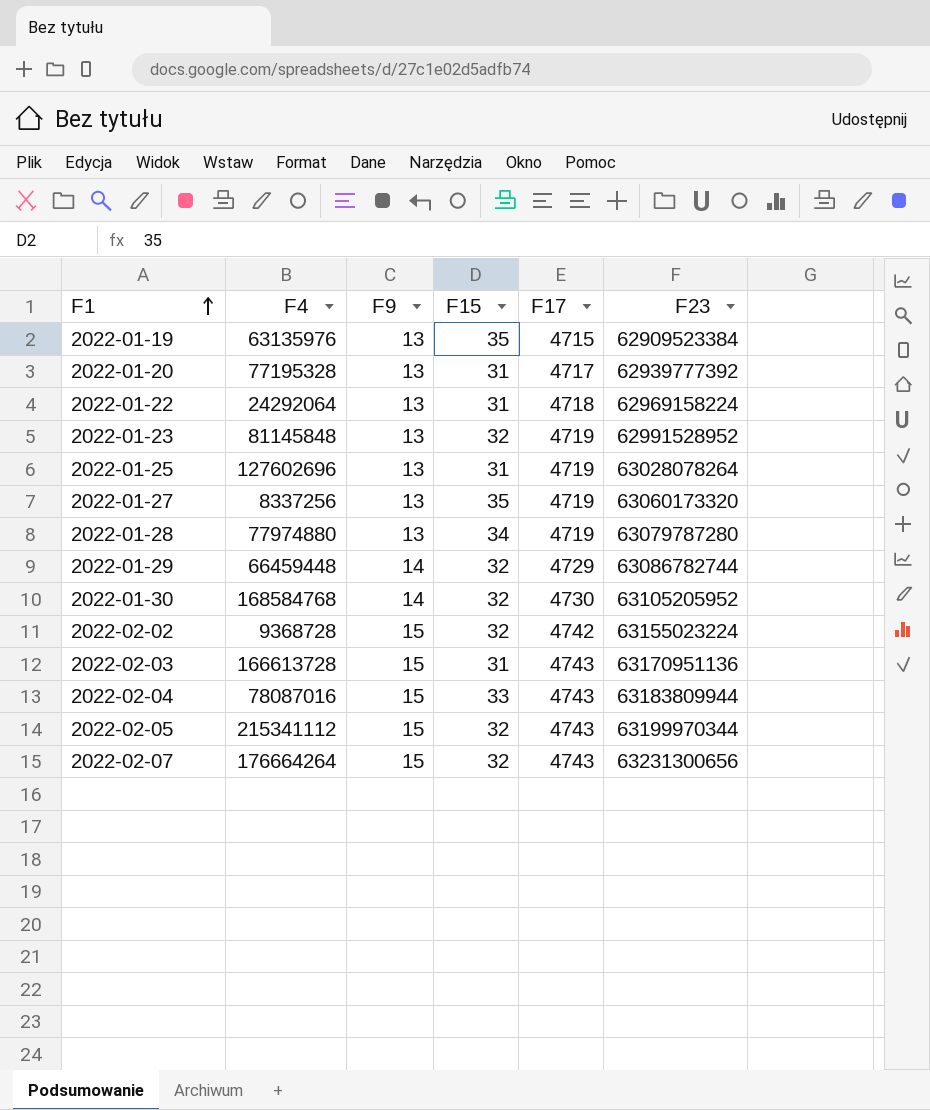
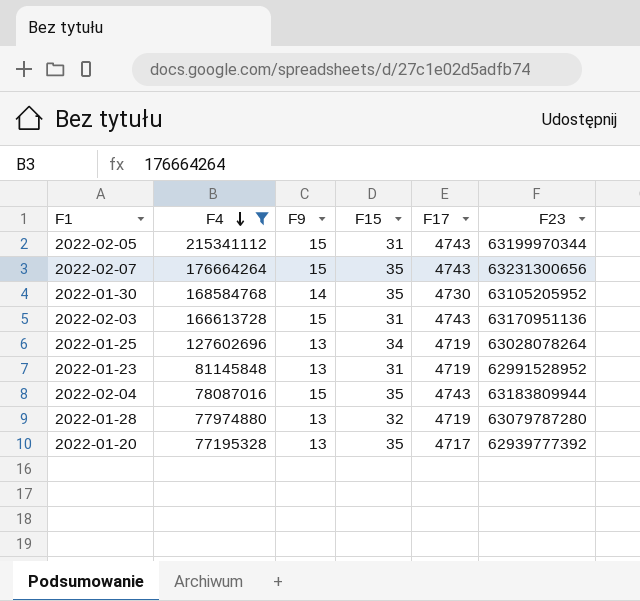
filter: none -> F4 >= 77195328
row order: F1 ascending -> F4 descending
2022-02-05 | F15: 32 -> 31
2022-02-07 | F15: 32 -> 35
2022-01-30 | F15: 32 -> 35
2022-01-25 | F15: 31 -> 34
2022-01-23 | F15: 32 -> 31
2022-02-04 | F15: 33 -> 35
2022-01-28 | F15: 34 -> 32
2022-01-20 | F15: 31 -> 35

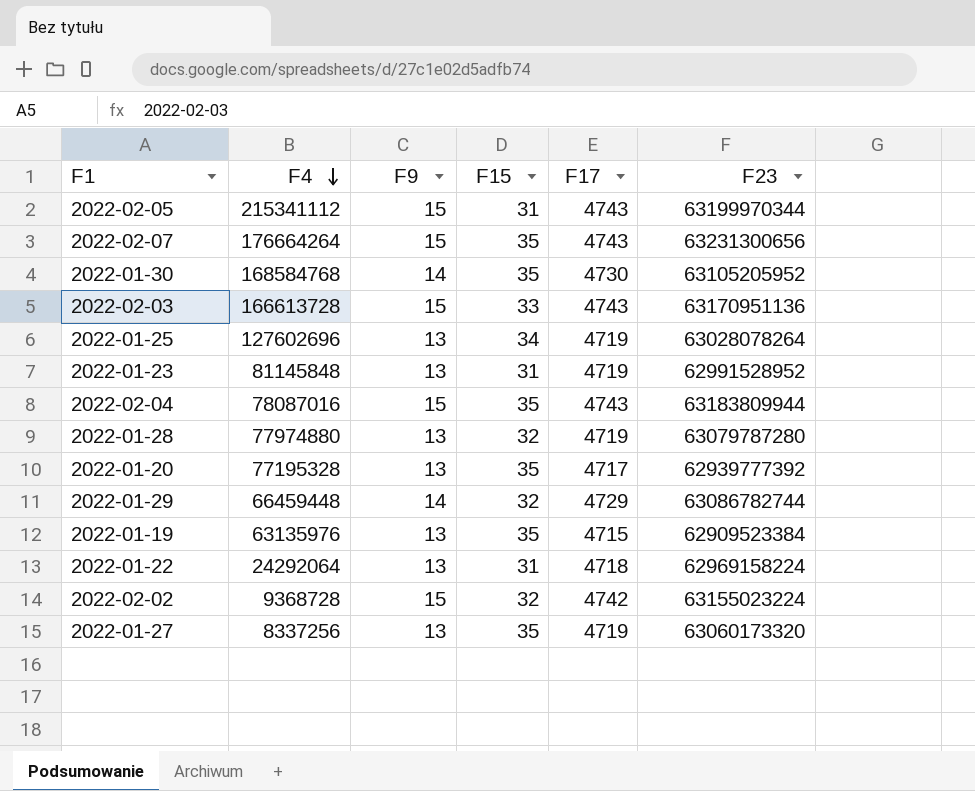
filter: F4 >= 77195328 -> none
2022-02-03 | F15: 31 -> 33

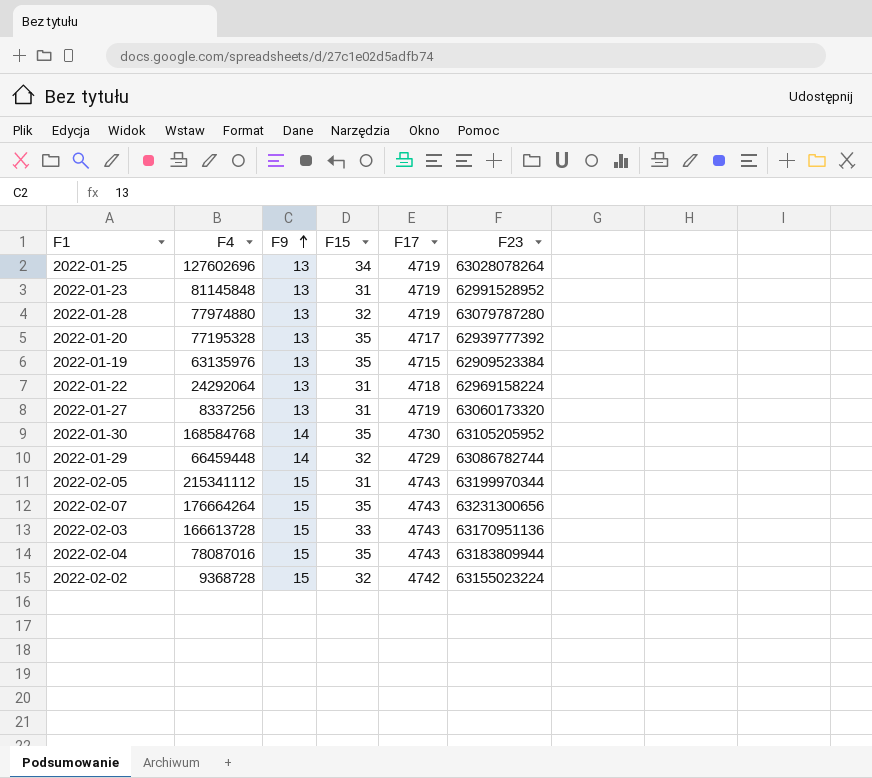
row order: F4 descending -> F9 ascending
2022-01-27 | F15: 35 -> 31

